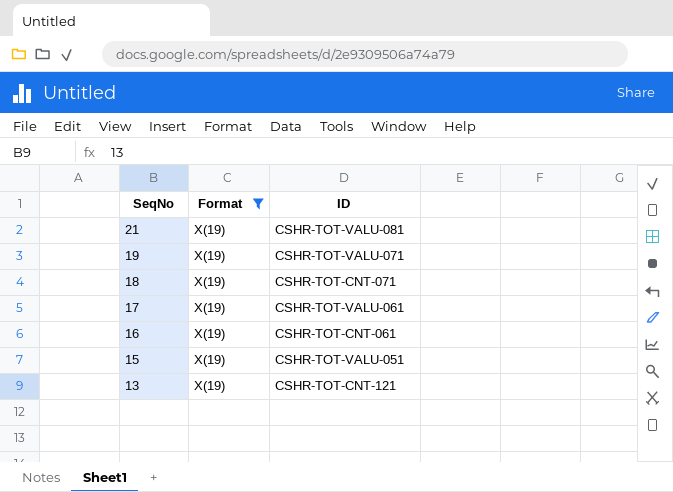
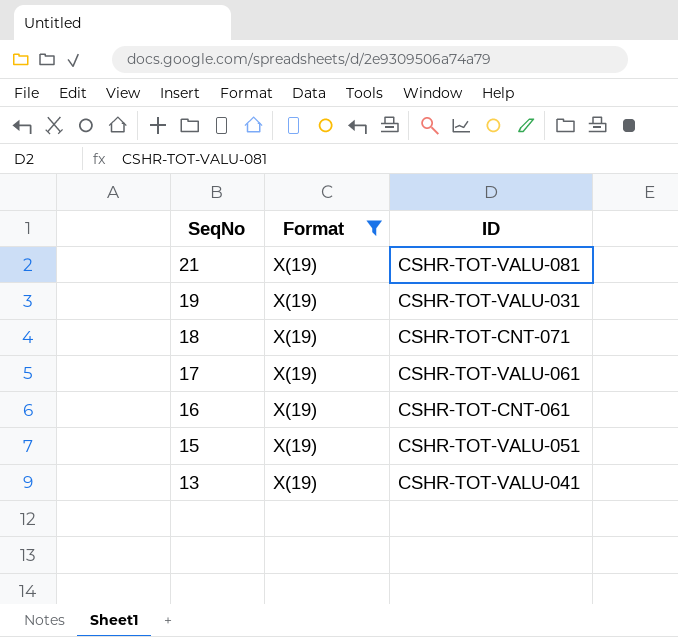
19 | ID: CSHR-TOT-VALU-071 -> CSHR-TOT-VALU-031
13 | ID: CSHR-TOT-CNT-121 -> CSHR-TOT-VALU-041

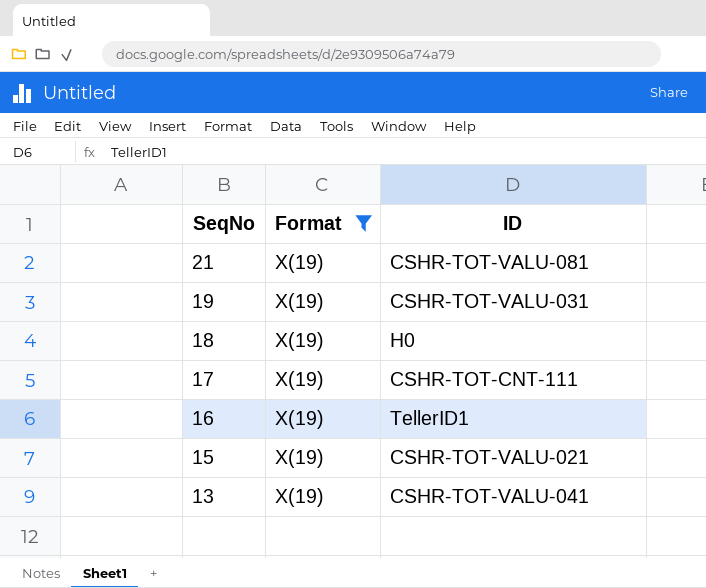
18 | ID: CSHR-TOT-CNT-071 -> H0
17 | ID: CSHR-TOT-VALU-061 -> CSHR-TOT-CNT-111
16 | ID: CSHR-TOT-CNT-061 -> TellerID1
15 | ID: CSHR-TOT-VALU-051 -> CSHR-TOT-VALU-021

